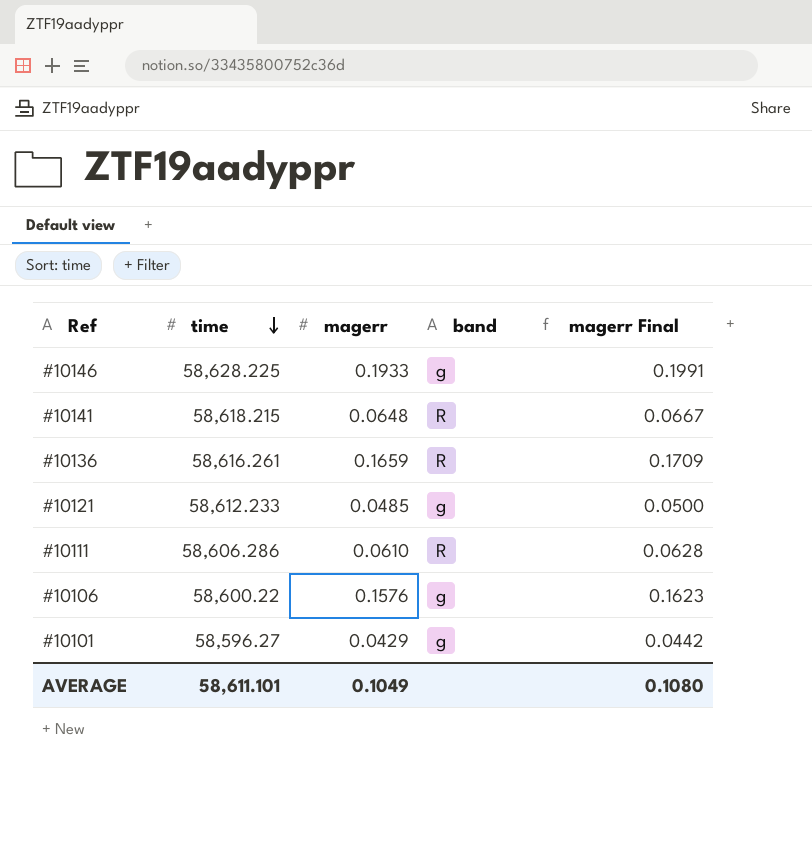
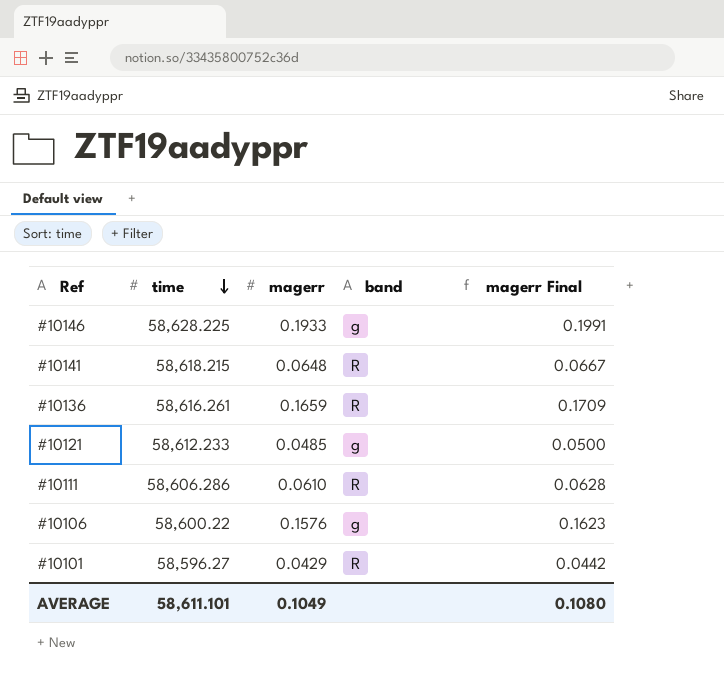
#10101 | band: g -> R

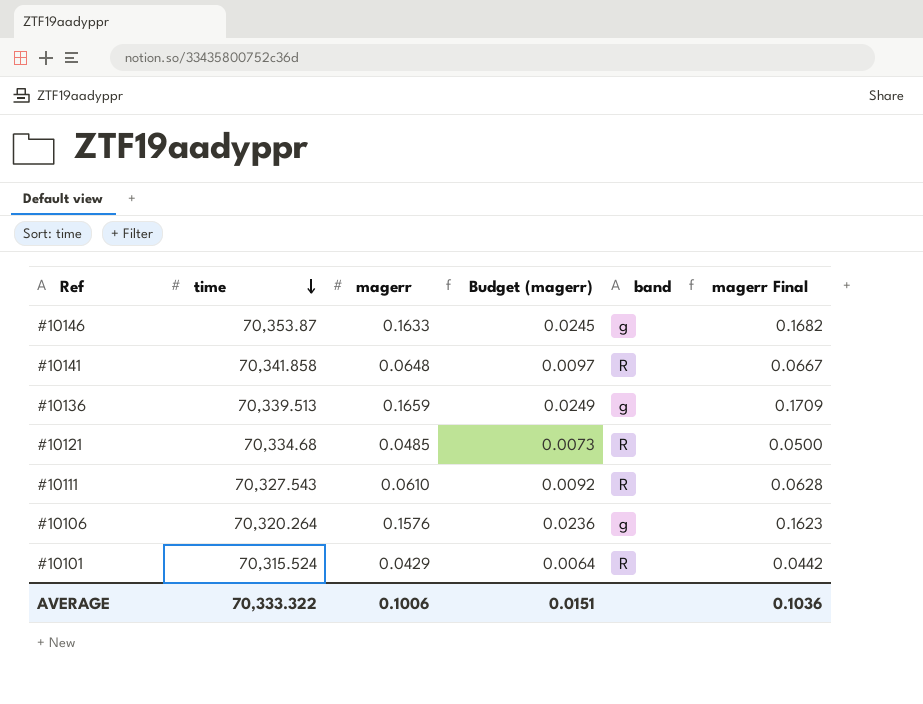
column Budget (magerr) | formula: none -> [magerr] * 0.15
#10146 | time: 58,628.225 -> 70,353.87
#10146 | magerr: 0.1933 -> 0.1633
#10146 | magerr Final: 0.1991 -> 0.1682
#10141 | time: 58,618.215 -> 70,341.858
#10136 | time: 58,616.261 -> 70,339.513
#10136 | band: R -> g
#10121 | time: 58,612.233 -> 70,334.68
#10121 | band: g -> R
#10111 | time: 58,606.286 -> 70,327.543
#10106 | time: 58,600.22 -> 70,320.264
#10101 | time: 58,596.27 -> 70,315.524
AVERAGE | time: 58,611.101 -> 70,333.322
AVERAGE | magerr: 0.1049 -> 0.1006
AVERAGE | magerr Final: 0.1080 -> 0.1036

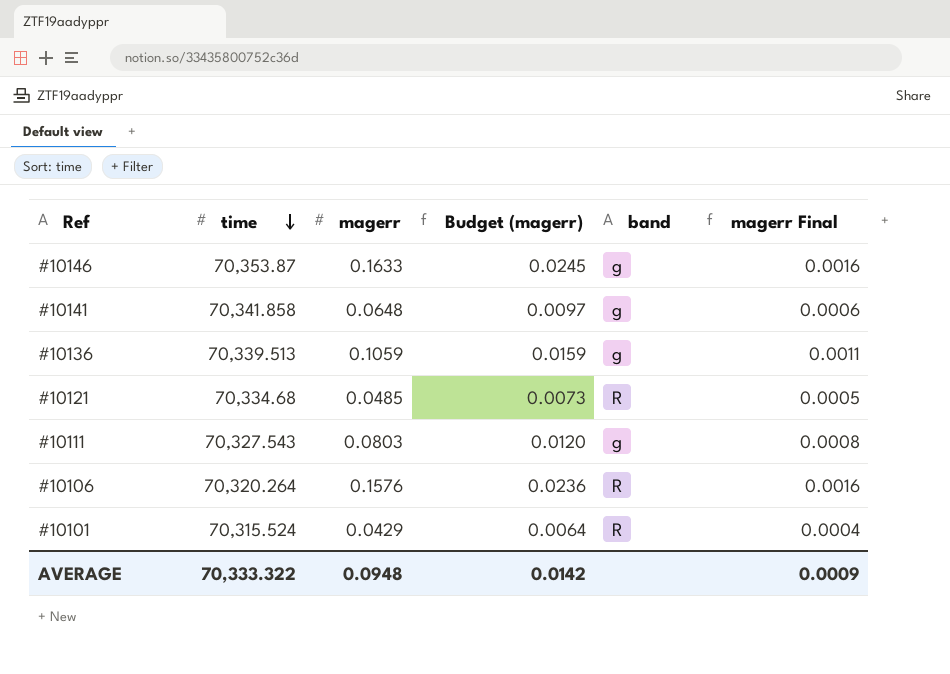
column magerr Final | formula: [magerr] * 1.03 -> [magerr] * 0.01
#10141 | band: R -> g
#10136 | magerr: 0.1659 -> 0.1059
#10136 | Budget (magerr): 0.0249 -> 0.0159
#10111 | magerr: 0.0610 -> 0.0803
#10111 | Budget (magerr): 0.0092 -> 0.0120
#10111 | band: R -> g
#10106 | band: g -> R
AVERAGE | magerr: 0.1006 -> 0.0948
AVERAGE | Budget (magerr): 0.0151 -> 0.0142
AVERAGE | magerr Final: 0.1036 -> 0.0009

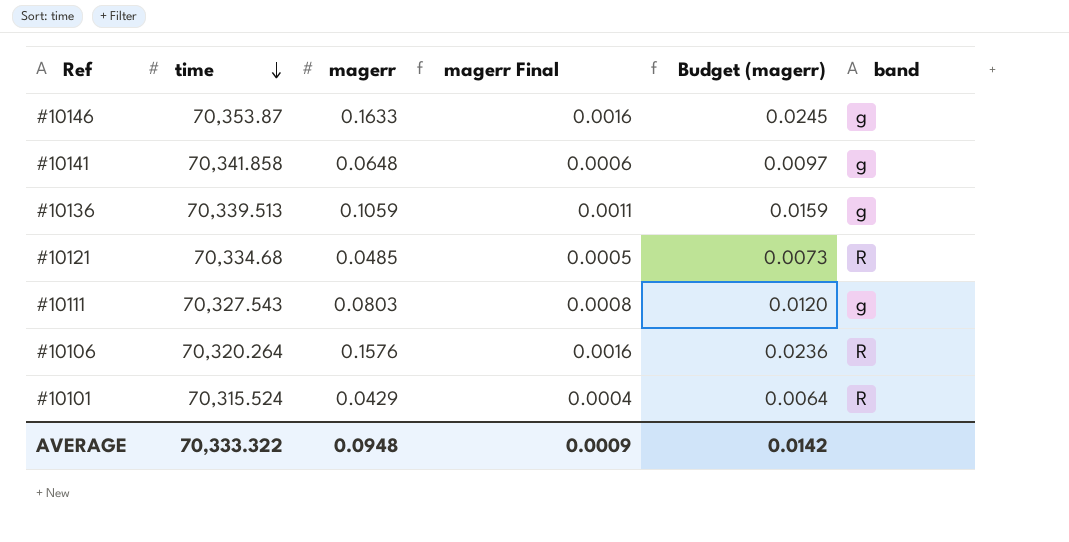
column magerr Final | position: 6 -> 4

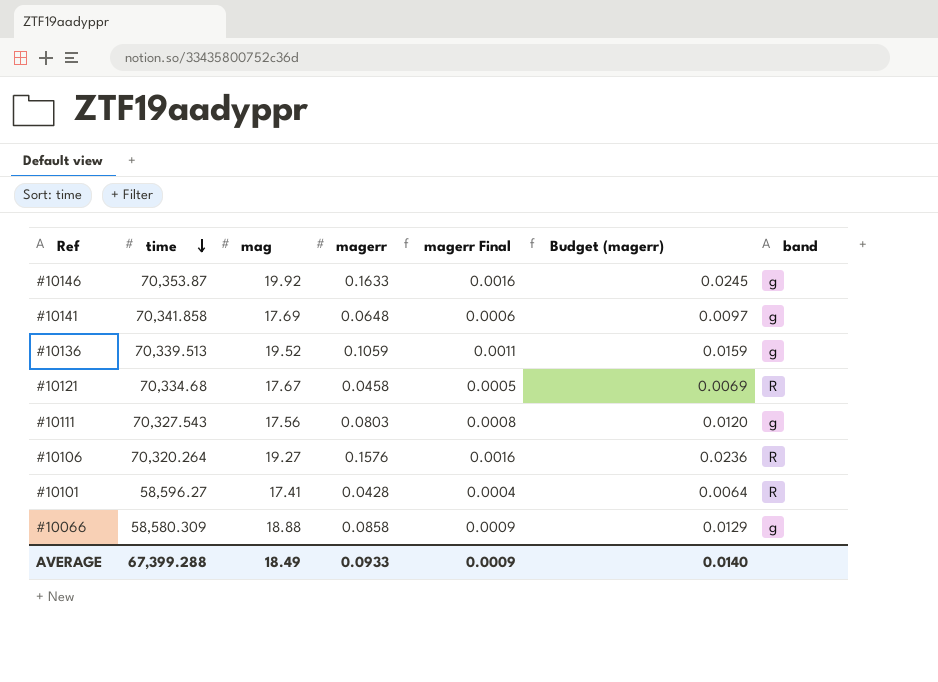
column mag | position: none -> 3
#10121 | magerr: 0.0485 -> 0.0458
#10121 | Budget (magerr): 0.0073 -> 0.0069
#10101 | time: 70,315.524 -> 58,596.27
#10101 | magerr: 0.0429 -> 0.0428
row #10066: none -> 58,580.309 | 18.88 | 0.0858 | 0.0009 | 0.0129 | g
AVERAGE | time: 70,333.322 -> 67,399.288
AVERAGE | magerr: 0.0948 -> 0.0933
AVERAGE | Budget (magerr): 0.0142 -> 0.0140

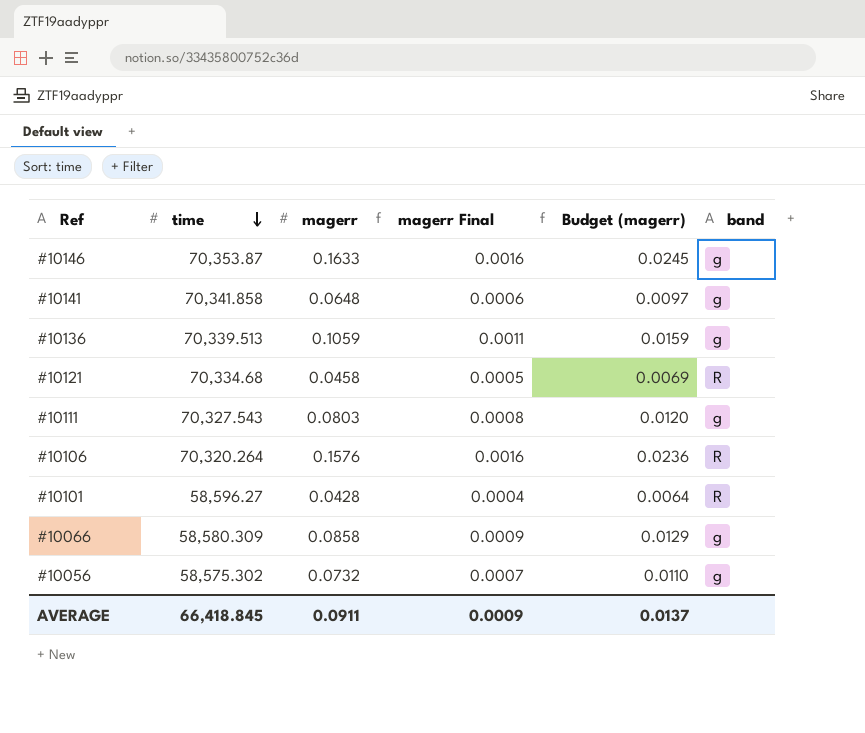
column mag | position: 3 -> none
row #10056: none -> 58,575.302 | 0.0732 | 0.0007 | 0.0110 | g
AVERAGE | time: 67,399.288 -> 66,418.845
AVERAGE | magerr: 0.0933 -> 0.0911
AVERAGE | Budget (magerr): 0.0140 -> 0.0137

